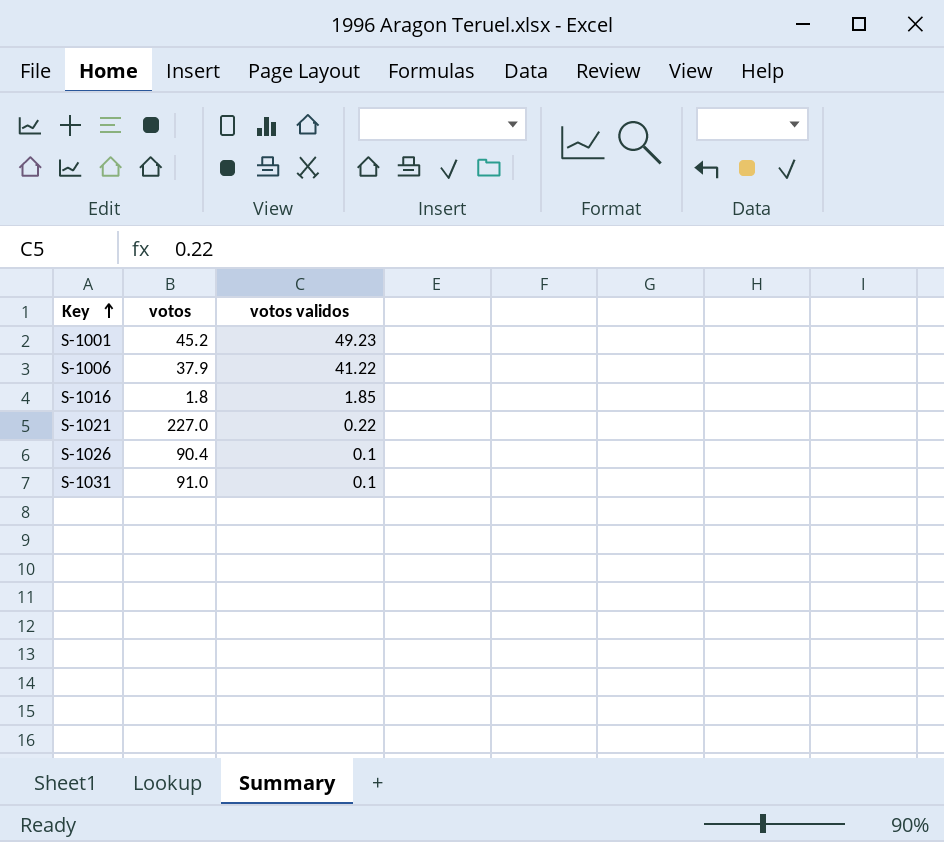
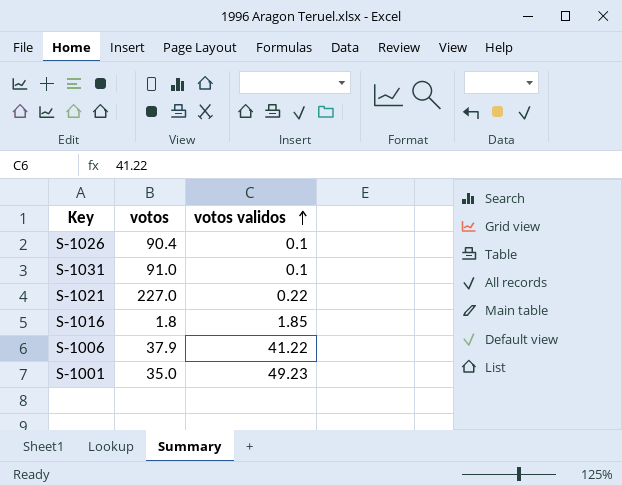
row order: Key ascending -> votos validos ascending
S-1001 | votos: 45.2 -> 35.0

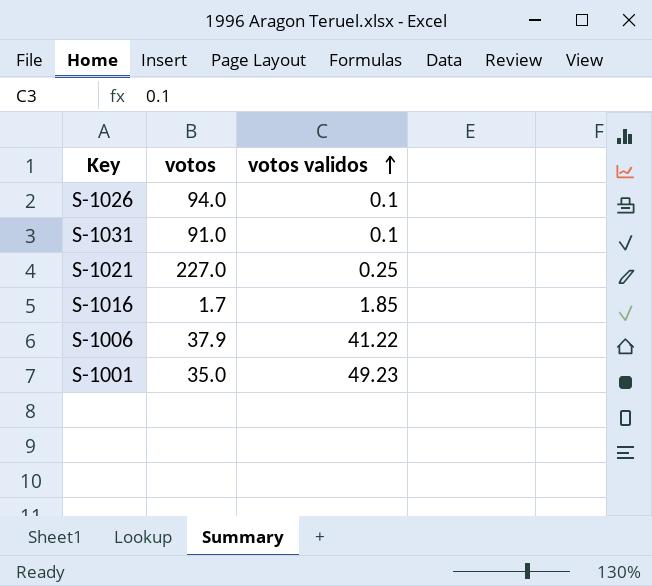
S-1026 | votos: 90.4 -> 94.0
S-1021 | votos validos: 0.22 -> 0.25
S-1016 | votos: 1.8 -> 1.7

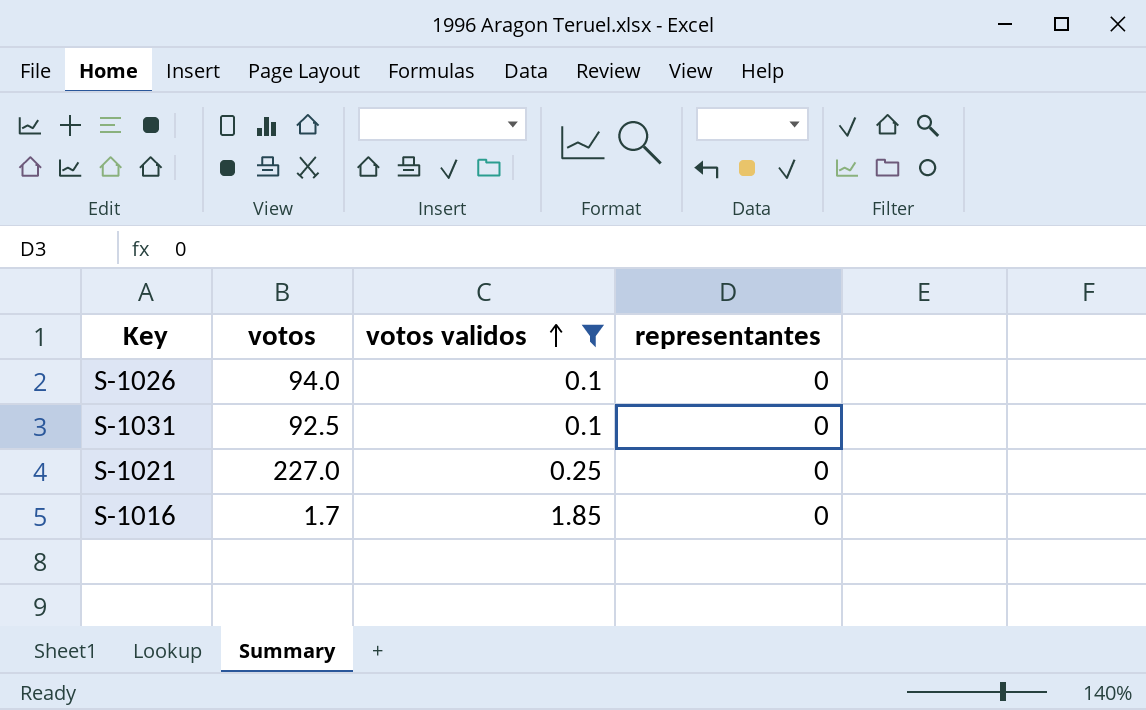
filter: none -> votos validos <= 1.85
column representantes | position: none -> 4
S-1031 | votos: 91.0 -> 92.5

